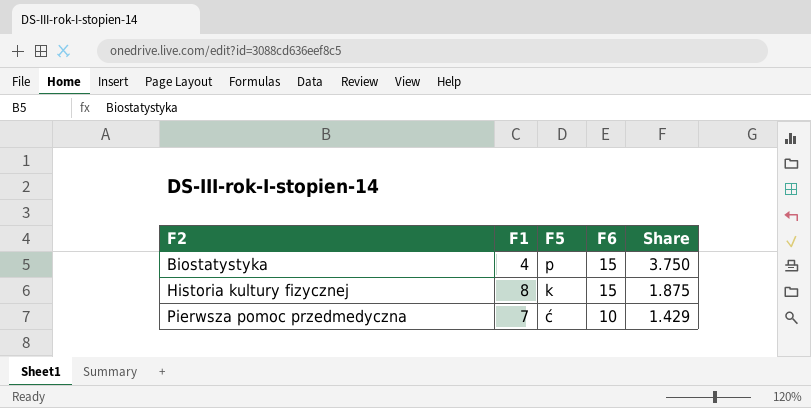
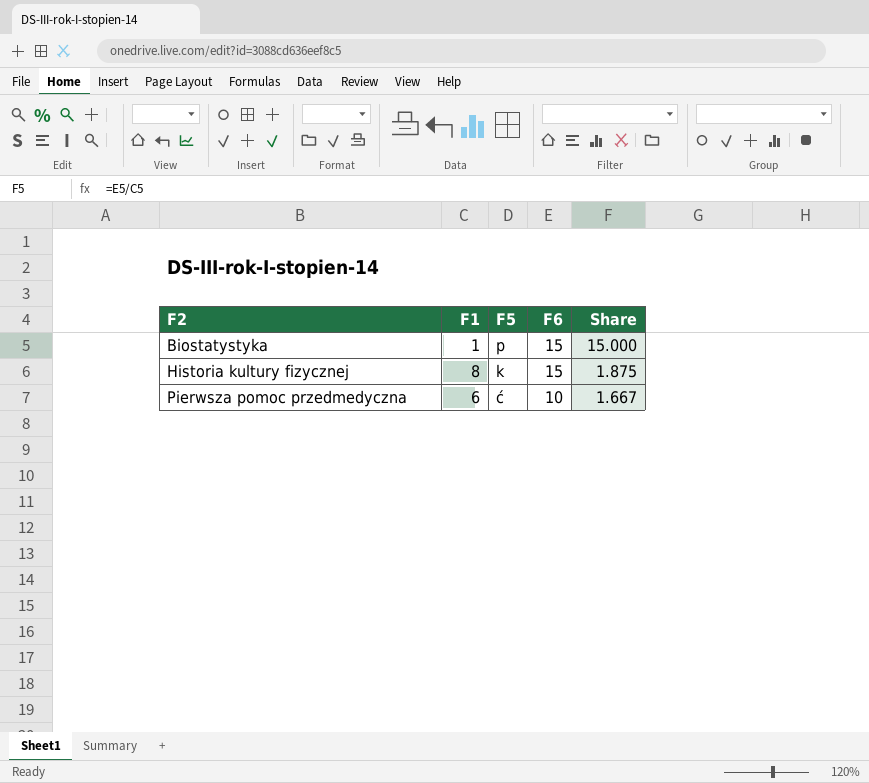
Biostatystyka | F1: 4 -> 1
Biostatystyka | Share: 3.750 -> 15.000
Pierwsza pomoc przedmedyczna | F1: 7 -> 6
Pierwsza pomoc przedmedyczna | Share: 1.429 -> 1.667

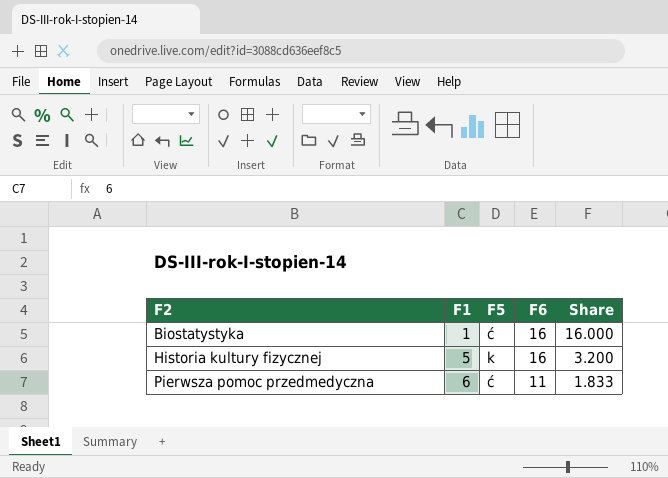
Biostatystyka | F5: p -> ć
Biostatystyka | F6: 15 -> 16
Biostatystyka | Share: 15.000 -> 16.000
Historia kultury fizycznej | F1: 8 -> 5
Historia kultury fizycznej | F6: 15 -> 16
Historia kultury fizycznej | Share: 1.875 -> 3.200
Pierwsza pomoc przedmedyczna | F6: 10 -> 11
Pierwsza pomoc przedmedyczna | Share: 1.667 -> 1.833

